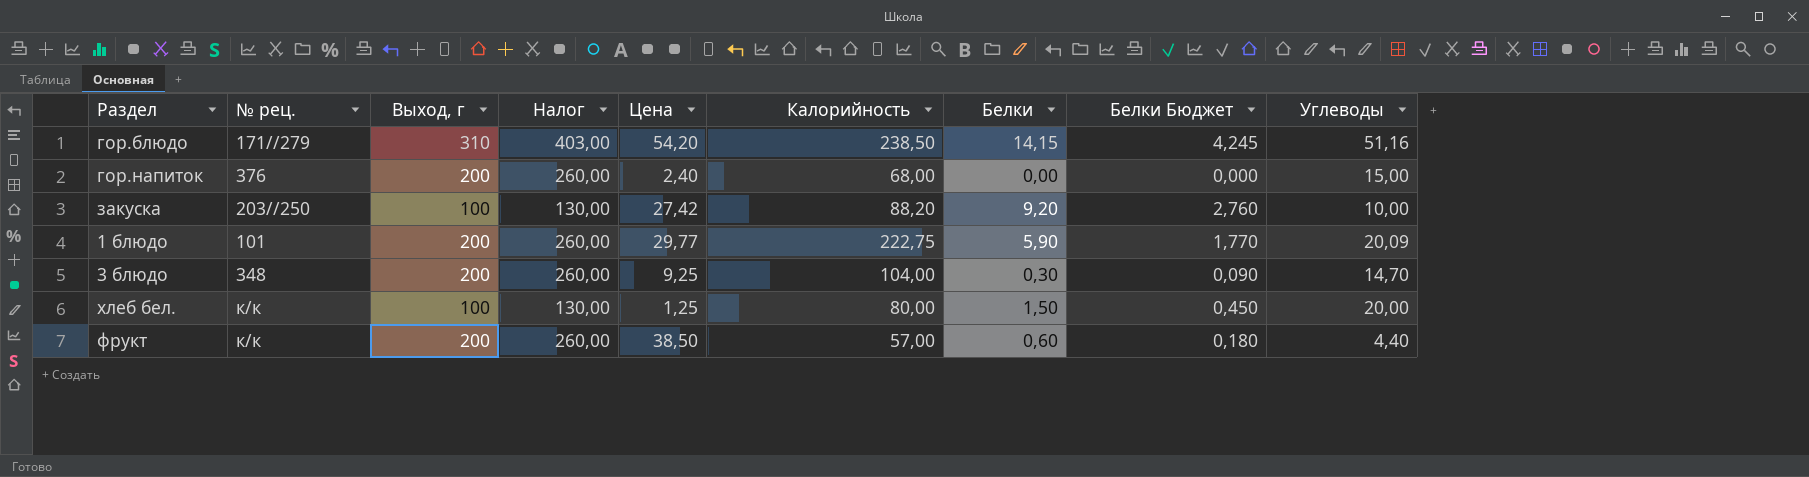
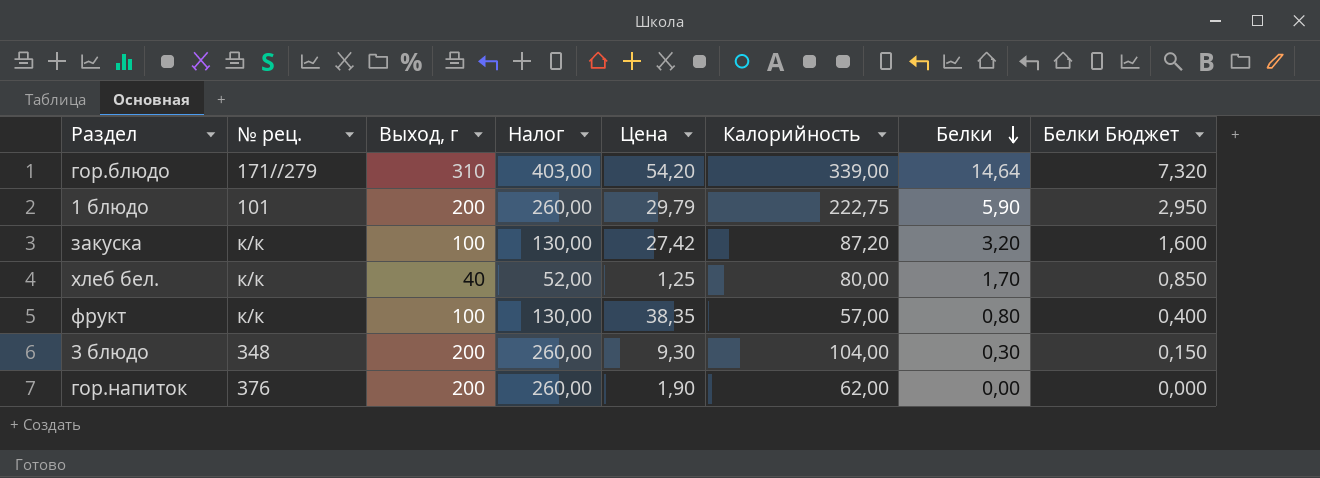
row order: none -> Белки descending
column Углеводы | position: 9 -> none
column Белки Бюджет | formula: [Белки] * 0,3 -> [Белки] * 0,5
гор.блюдо | Калорийность: 238,50 -> 339,00
гор.блюдо | Белки: 14,15 -> 14,64
1 блюдо | Цена: 29,77 -> 29,79
закуска | № рец.: 203//250 -> к/к
закуска | Калорийность: 88,20 -> 87,20
закуска | Белки: 9,20 -> 3,20
хлеб бел. | Выход, г: 100 -> 40
хлеб бел. | Налог: 130,00 -> 52,00
хлеб бел. | Белки: 1,50 -> 1,70
фрукт | Выход, г: 200 -> 100
фрукт | Налог: 260,00 -> 130,00
фрукт | Цена: 38,50 -> 38,35
фрукт | Белки: 0,60 -> 0,80
3 блюдо | Цена: 9,25 -> 9,30
гор.напиток | Цена: 2,40 -> 1,90
гор.напиток | Калорийность: 68,00 -> 62,00

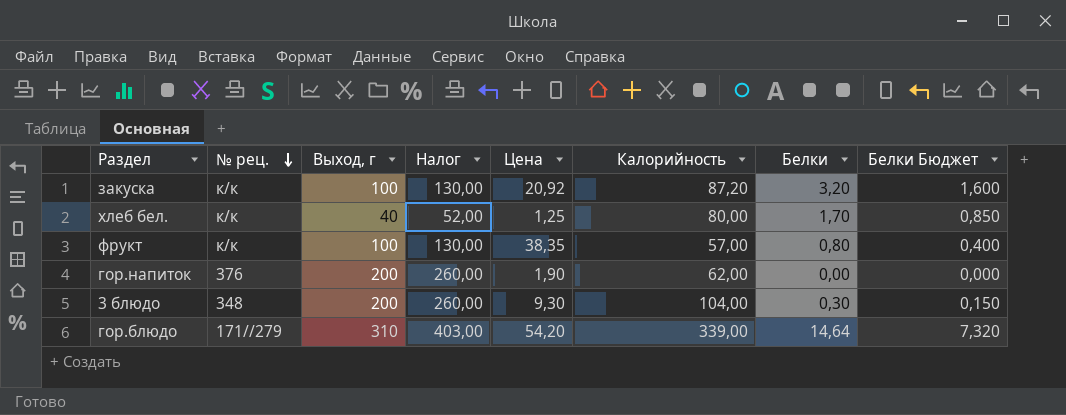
row order: Белки descending -> № рец. descending
row 1 блюдо: 101 | 200 | 260,00 | 29,79 | 222,75 | 5,90 | 2,950 -> none
закуска | Цена: 27,42 -> 20,92

